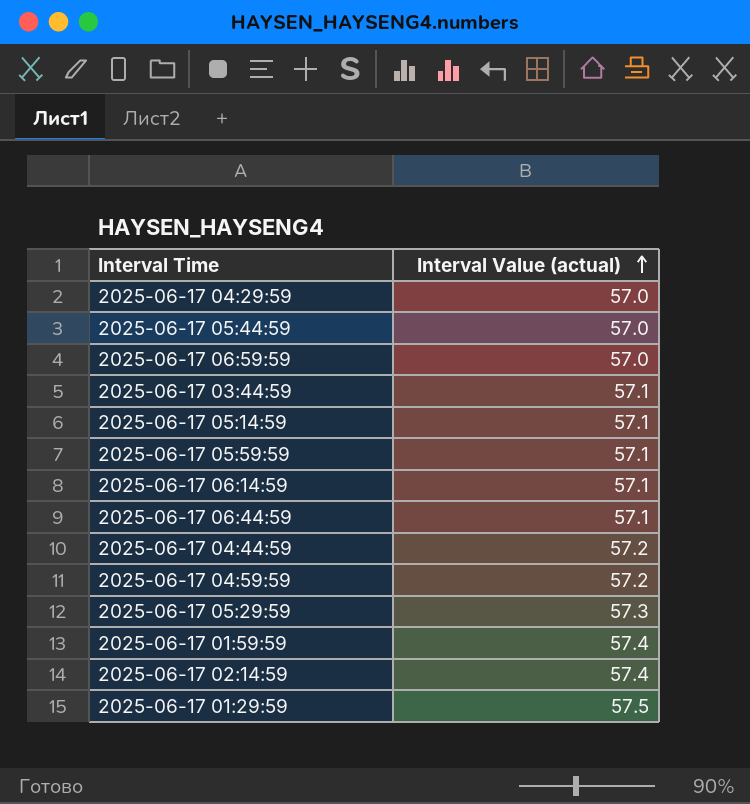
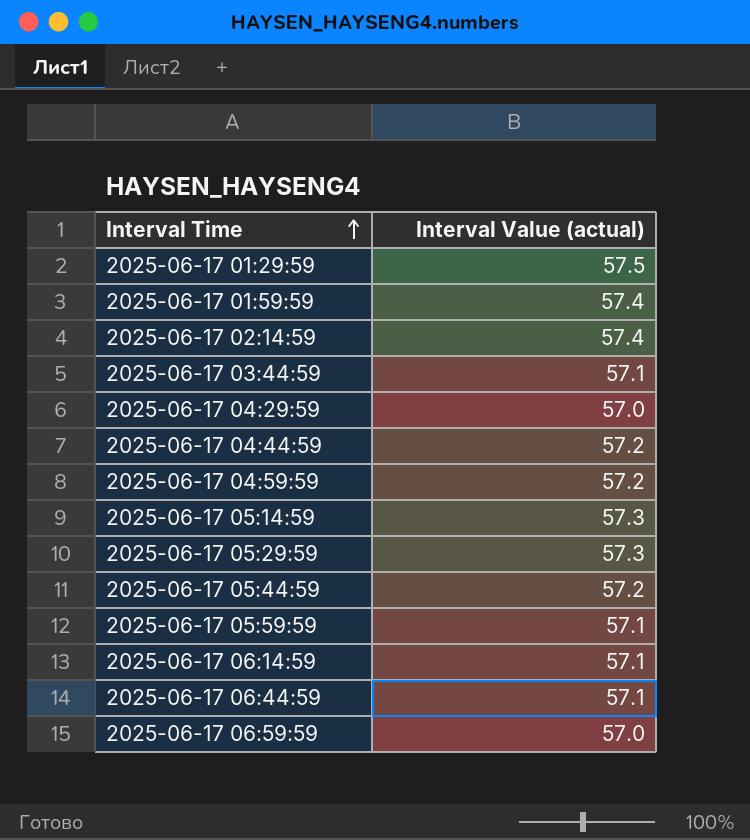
row order: Interval Value (actual) ascending -> Interval Time ascending
2025-06-17 05:14:59 | Interval Value (actual): 57.1 -> 57.3
2025-06-17 05:44:59 | Interval Value (actual): 57.0 -> 57.2

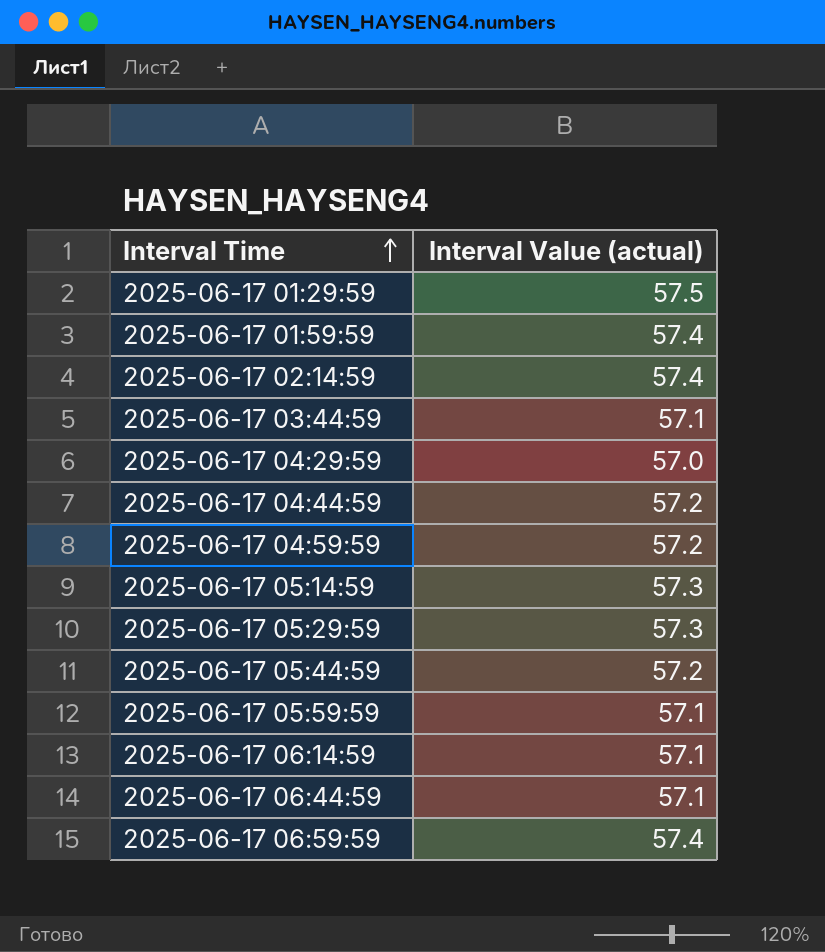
2025-06-17 06:59:59 | Interval Value (actual): 57.0 -> 57.4

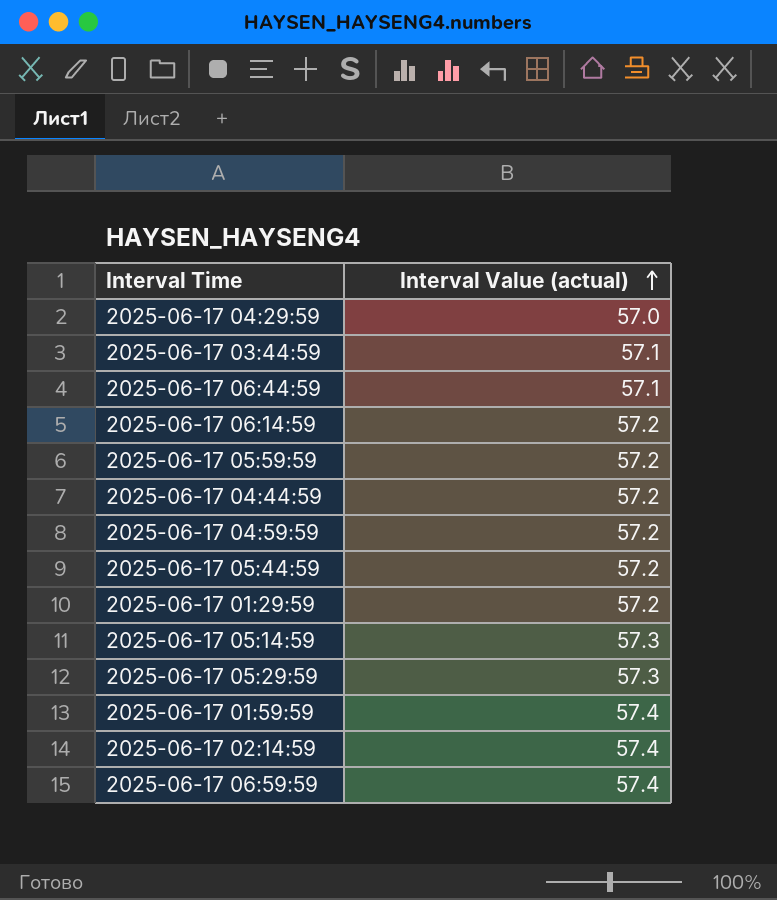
row order: Interval Time ascending -> Interval Value (actual) ascending
2025-06-17 06:14:59 | Interval Value (actual): 57.1 -> 57.2
2025-06-17 05:59:59 | Interval Value (actual): 57.1 -> 57.2
2025-06-17 01:29:59 | Interval Value (actual): 57.5 -> 57.2

